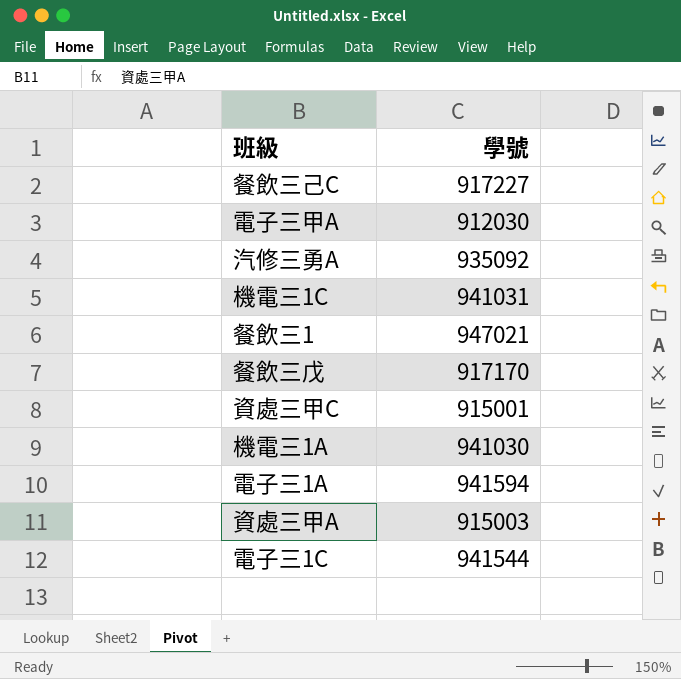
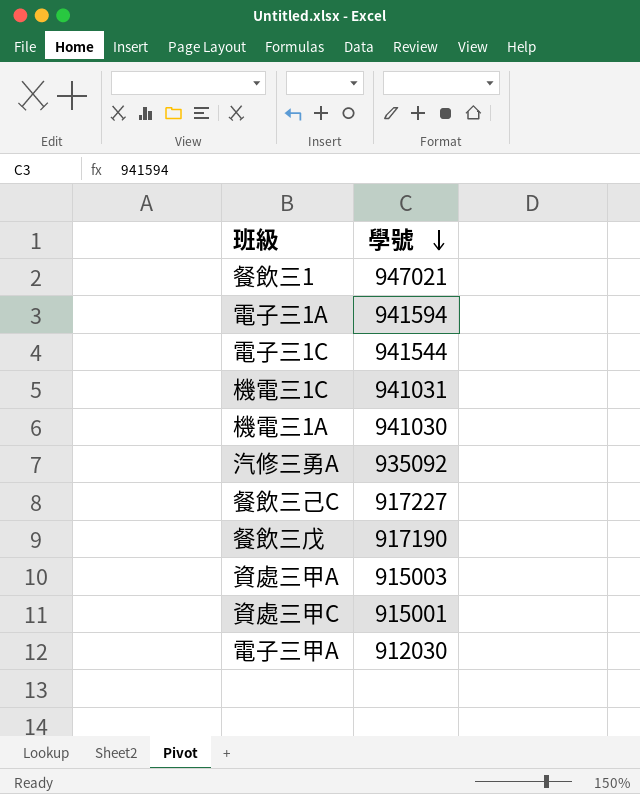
row order: none -> 學號 descending
餐飲三戊 | 學號: 917170 -> 917190

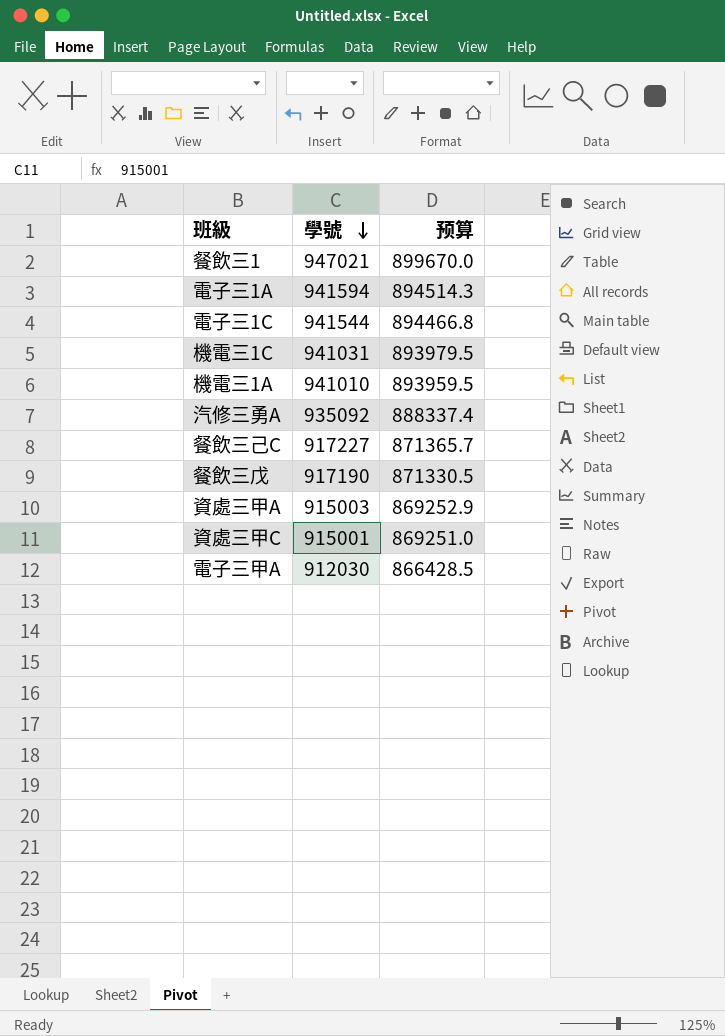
column 预算 | formula: none -> [學號] * 0.95
機電三1A | 學號: 941030 -> 941010

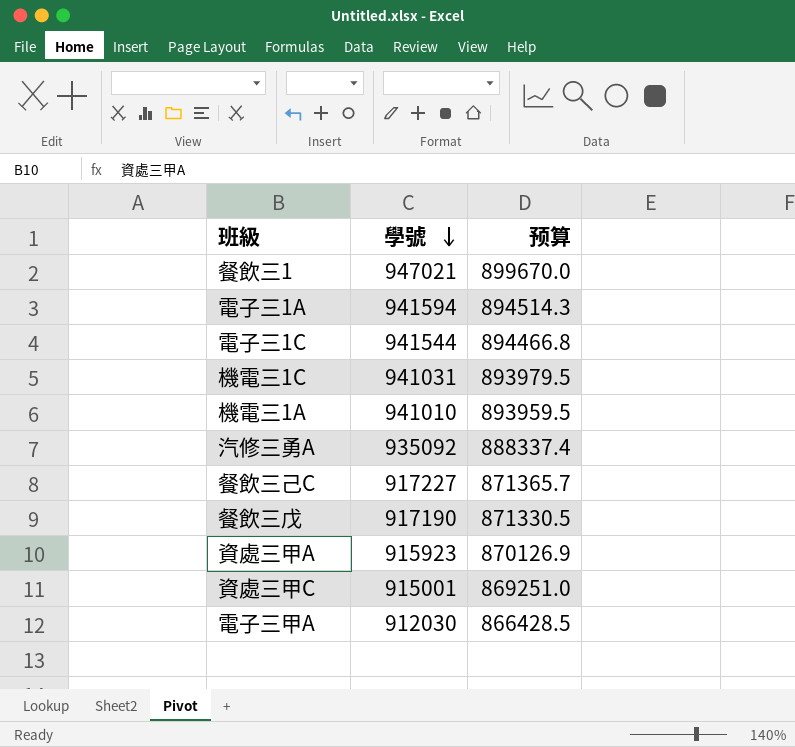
資處三甲A | 學號: 915003 -> 915923
資處三甲A | 预算: 869252.9 -> 870126.9

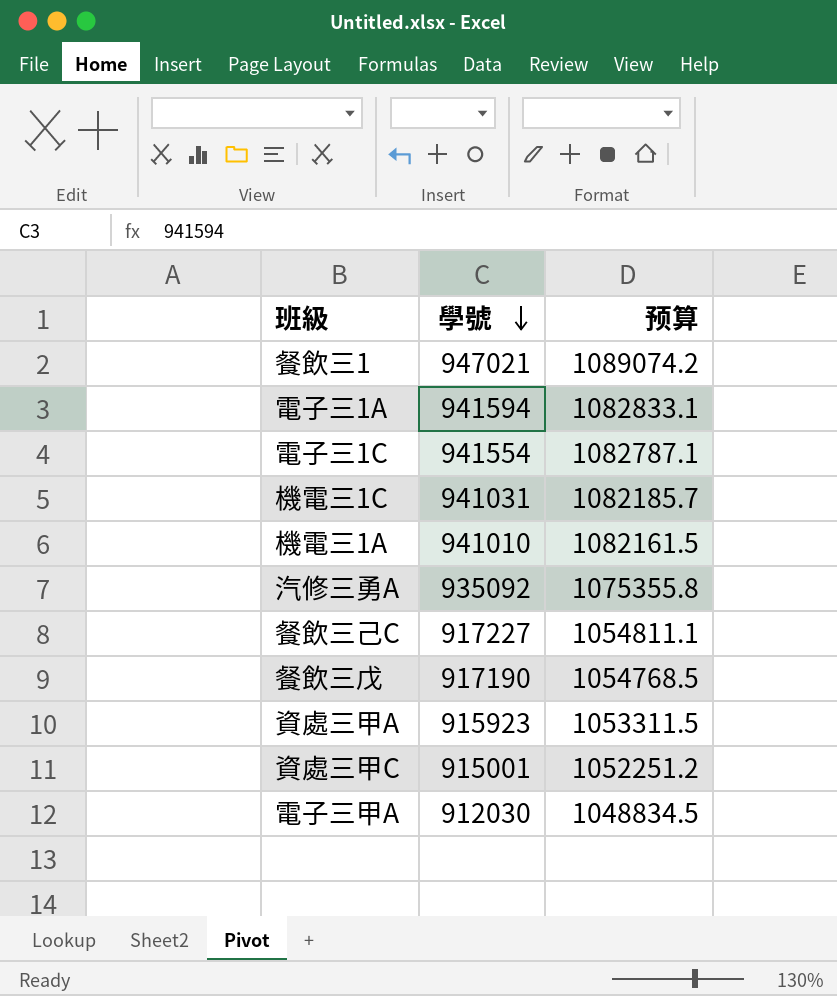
column 预算 | formula: [學號] * 0.95 -> [學號] * 1.15
電子三1C | 學號: 941544 -> 941554

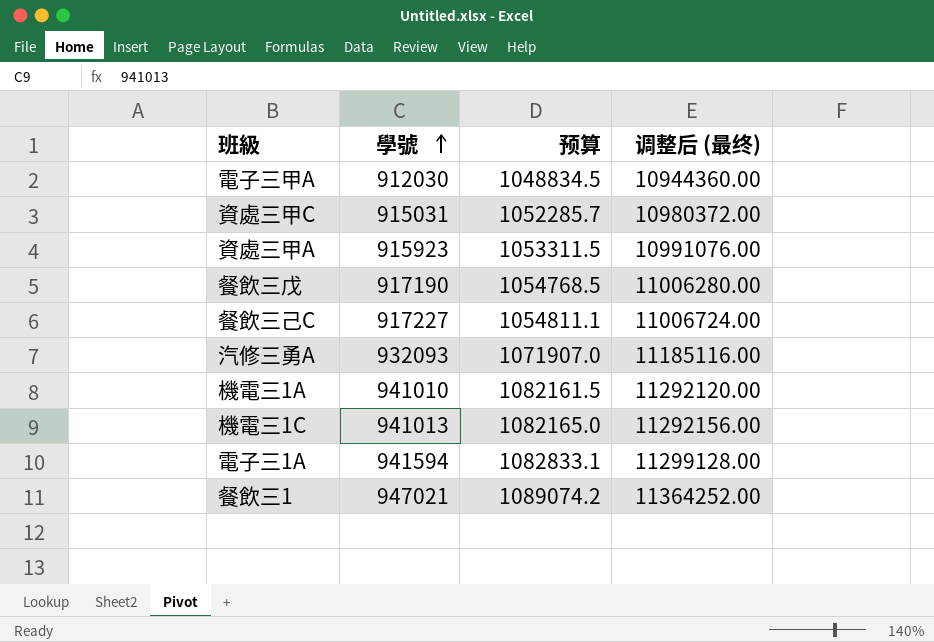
row order: 學號 descending -> 學號 ascending
column 调整后 (最终) | formula: none -> [學號] * 12
row 電子三1C: 941554 | 1082787.1 -> none
資處三甲C | 學號: 915001 -> 915031
資處三甲C | 预算: 1052251.2 -> 1052285.7
汽修三勇A | 學號: 935092 -> 932093
汽修三勇A | 预算: 1075355.8 -> 1071907.0
機電三1C | 學號: 941031 -> 941013
機電三1C | 预算: 1082185.7 -> 1082165.0

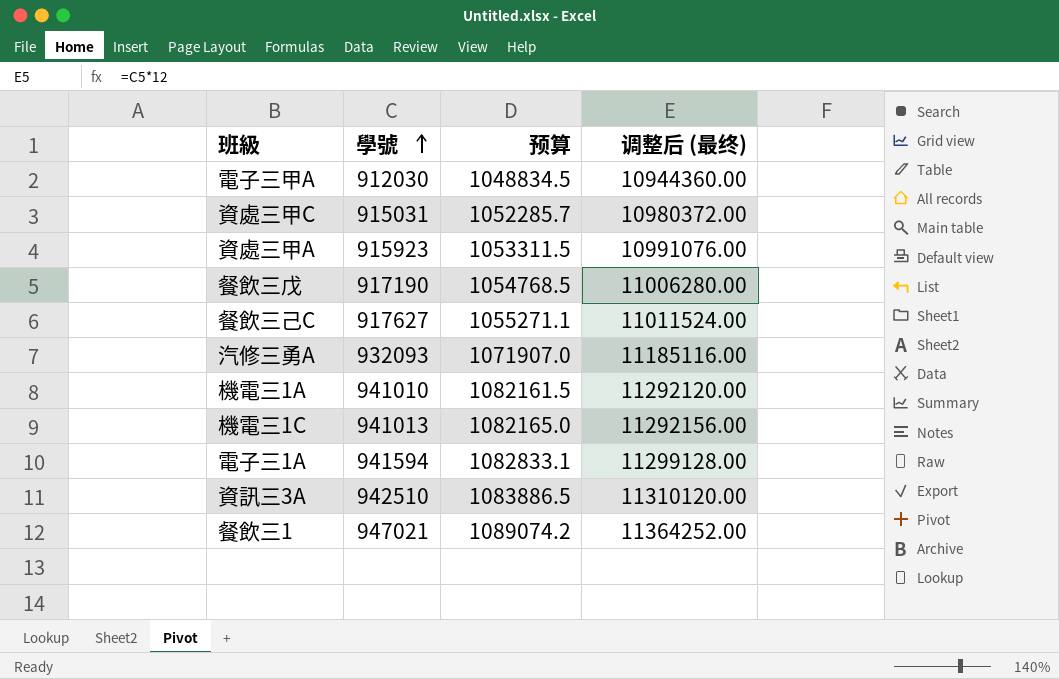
餐飲三己C | 學號: 917227 -> 917627
餐飲三己C | 预算: 1054811.1 -> 1055271.1
餐飲三己C | 调整后 (最终): 11006724.00 -> 11011524.00
row 資訊三3A: none -> 942510 | 1083886.5 | 11310120.00

